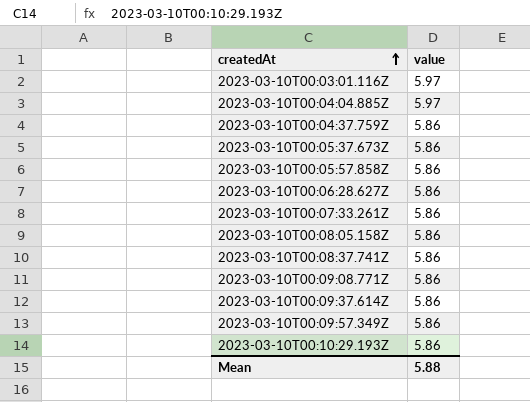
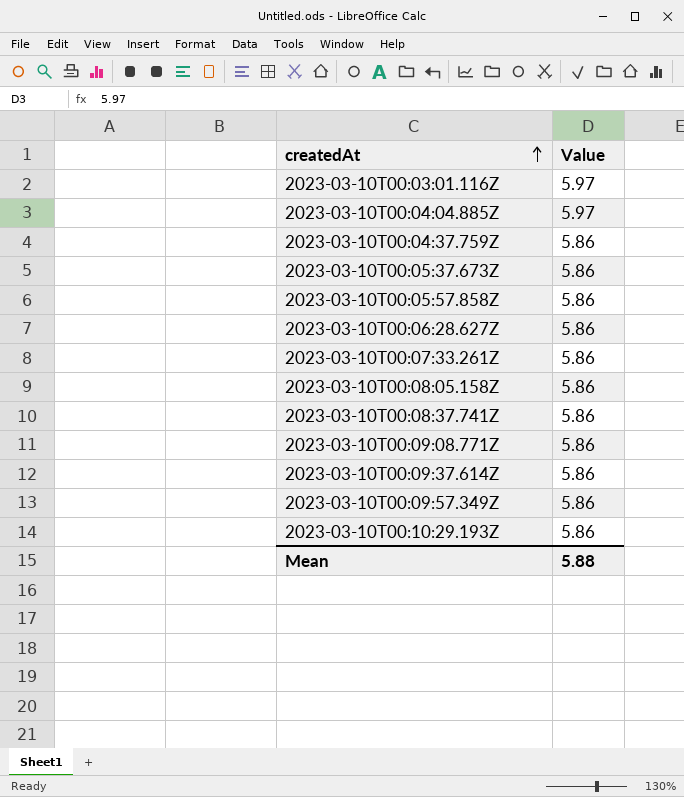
column name: value -> Value

